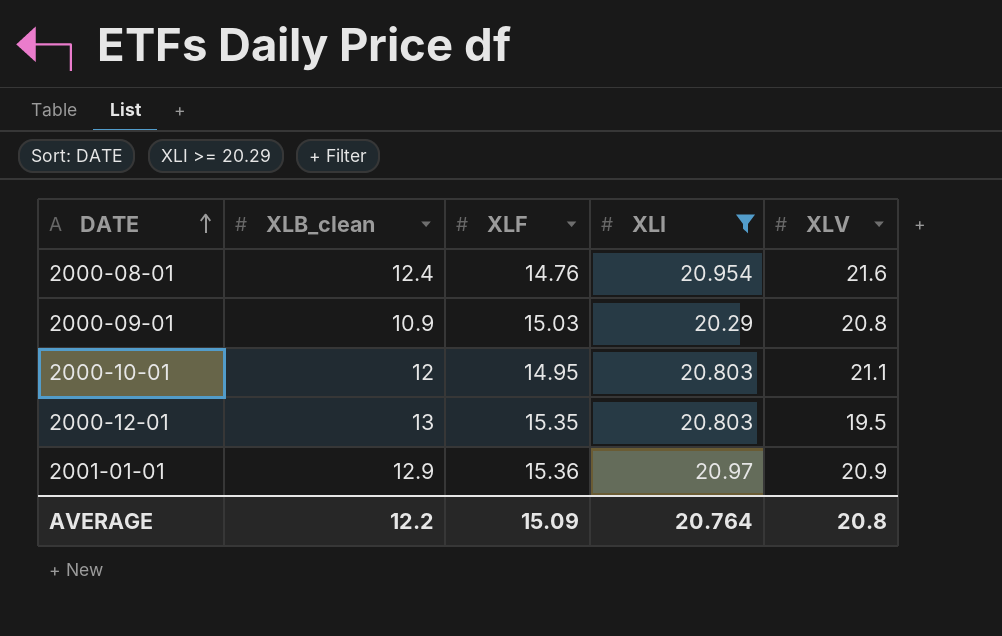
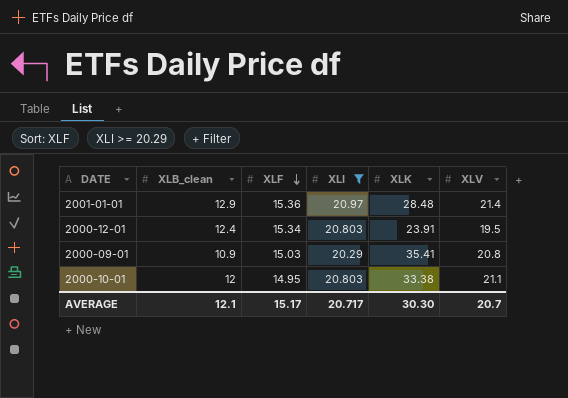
row order: DATE ascending -> XLF descending
column XLK | position: none -> 5
row 2000-08-01: 12.4 | 14.76 | 20.954 | 21.6 -> none
2001-01-01 | XLV: 20.9 -> 21.4
2000-12-01 | XLB_clean: 13 -> 12.4
2000-12-01 | XLF: 15.35 -> 15.34
AVERAGE | XLB_clean: 12.2 -> 12.1
AVERAGE | XLF: 15.09 -> 15.17
AVERAGE | XLI: 20.764 -> 20.717
AVERAGE | XLV: 20.8 -> 20.7

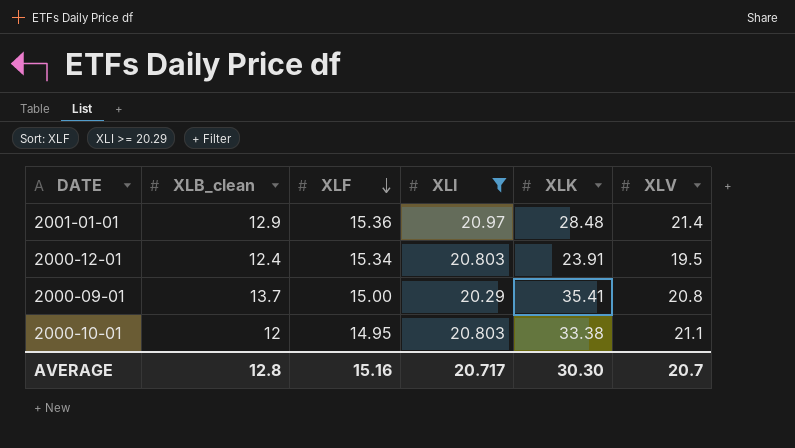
2000-09-01 | XLB_clean: 10.9 -> 13.7
2000-09-01 | XLF: 15.03 -> 15.00
AVERAGE | XLB_clean: 12.1 -> 12.8
AVERAGE | XLF: 15.17 -> 15.16

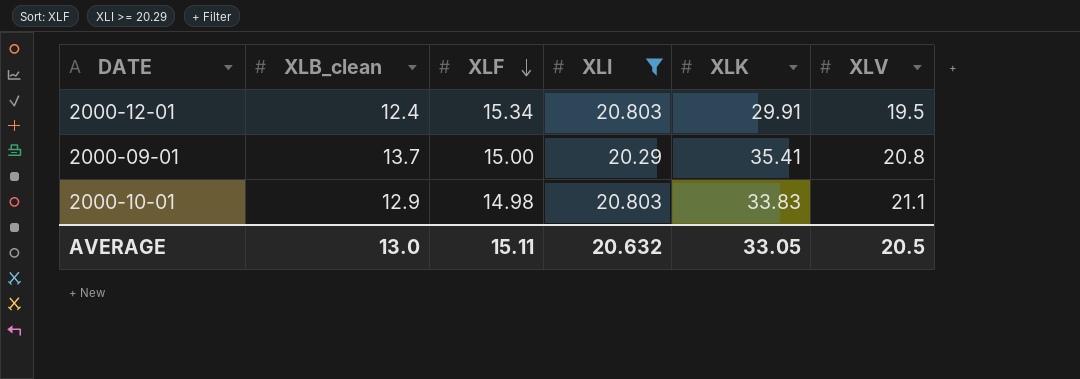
row 2001-01-01: 12.9 | 15.36 | 20.97 | 28.48 | 21.4 -> none
2000-12-01 | XLK: 23.91 -> 29.91
2000-10-01 | XLB_clean: 12 -> 12.9
2000-10-01 | XLF: 14.95 -> 14.98
2000-10-01 | XLK: 33.38 -> 33.83
AVERAGE | XLB_clean: 12.8 -> 13.0
AVERAGE | XLF: 15.16 -> 15.11
AVERAGE | XLI: 20.717 -> 20.632
AVERAGE | XLK: 30.30 -> 33.05
AVERAGE | XLV: 20.7 -> 20.5

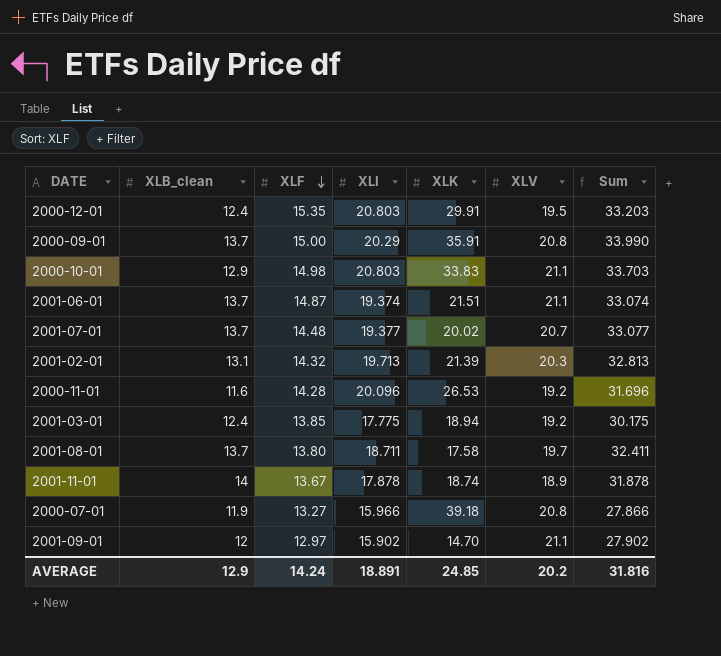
filter: XLI >= 20.29 -> none
column Sum | formula: none -> [XLB_clean] + [XLI]
2000-12-01 | XLF: 15.34 -> 15.35
2000-09-01 | XLK: 35.41 -> 35.91
AVERAGE | XLB_clean: 13.0 -> 12.9
AVERAGE | XLF: 15.11 -> 14.24
AVERAGE | XLI: 20.632 -> 18.891
AVERAGE | XLK: 33.05 -> 24.85
AVERAGE | XLV: 20.5 -> 20.2

